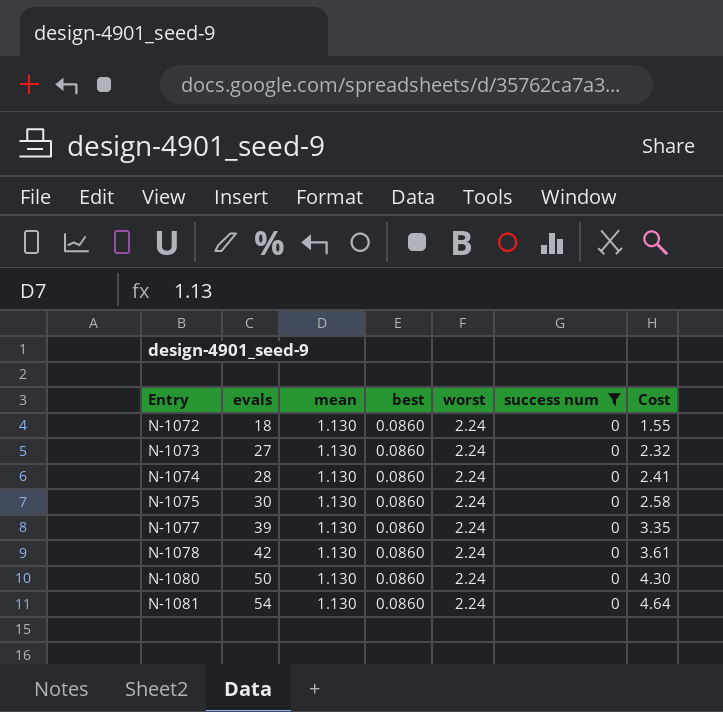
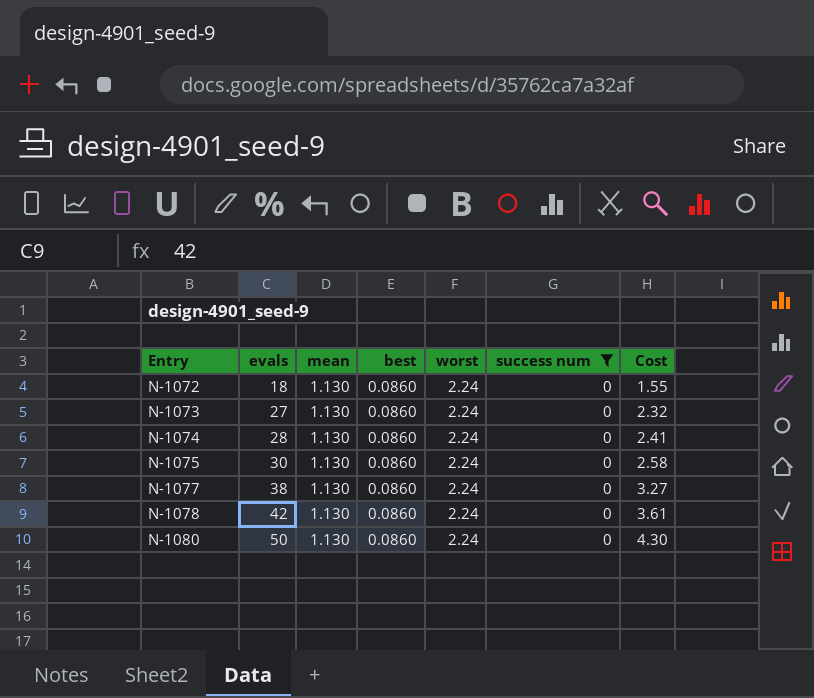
row N-1081: 54 | 1.130 | 0.0860 | 2.24 | 0 | 4.64 -> none
N-1077 | evals: 39 -> 38
N-1077 | Cost: 3.35 -> 3.27

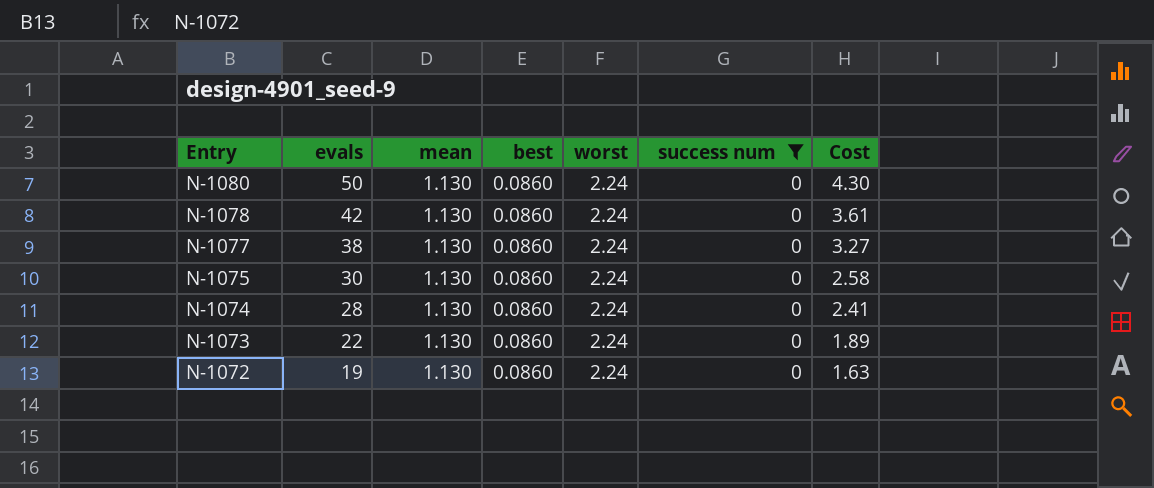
row order: Entry ascending -> Entry descending
N-1073 | evals: 27 -> 22
N-1073 | Cost: 2.32 -> 1.89
N-1072 | evals: 18 -> 19
N-1072 | Cost: 1.55 -> 1.63

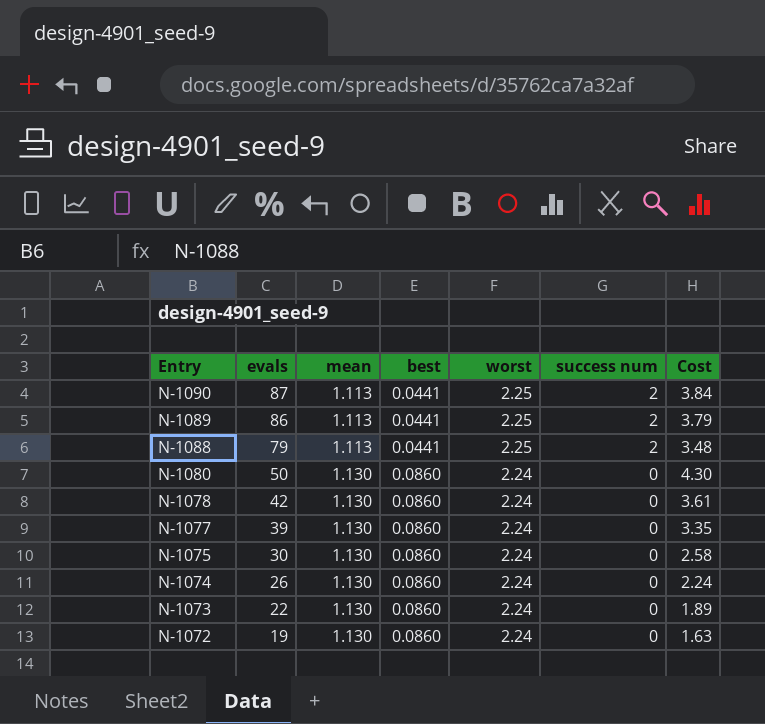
filter: success num = 0 -> none
N-1077 | evals: 38 -> 39
N-1077 | Cost: 3.27 -> 3.35
N-1074 | evals: 28 -> 26
N-1074 | Cost: 2.41 -> 2.24

